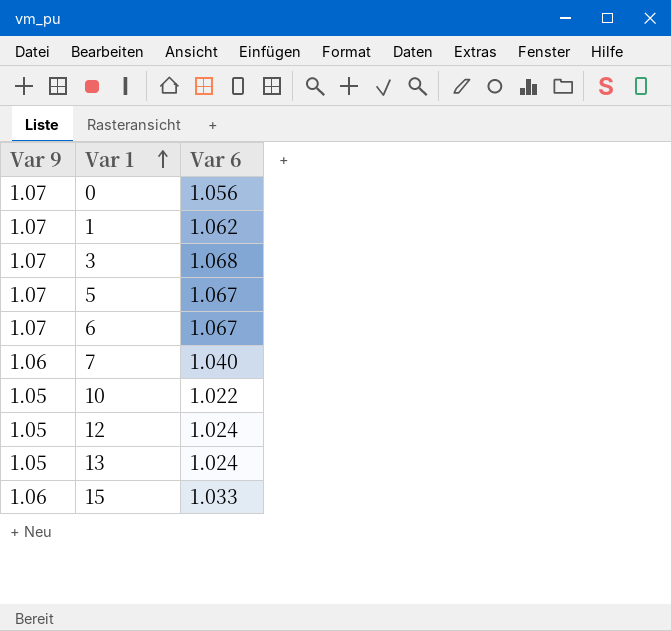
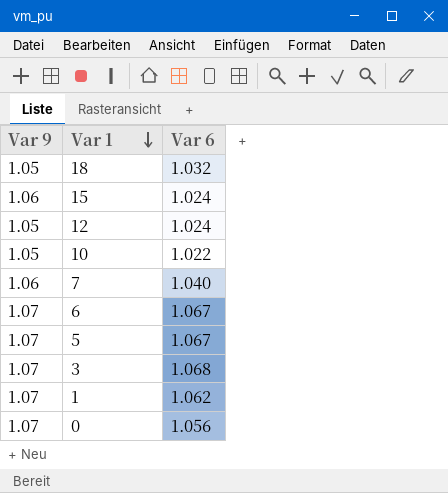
row order: Var 1 ascending -> Var 1 descending
row 13: 1.05 | 1.024 -> none
row 18: none -> 1.05 | 1.032
15 | Var 6: 1.033 -> 1.024

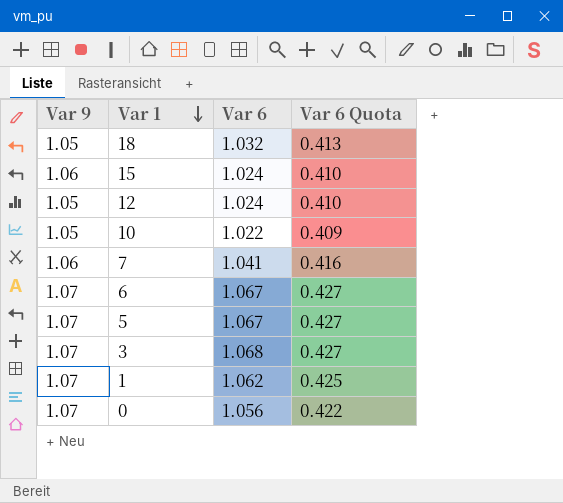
column Var 6 Quota | formula: none -> [Var 6] * 0.4
7 | Var 6: 1.040 -> 1.041

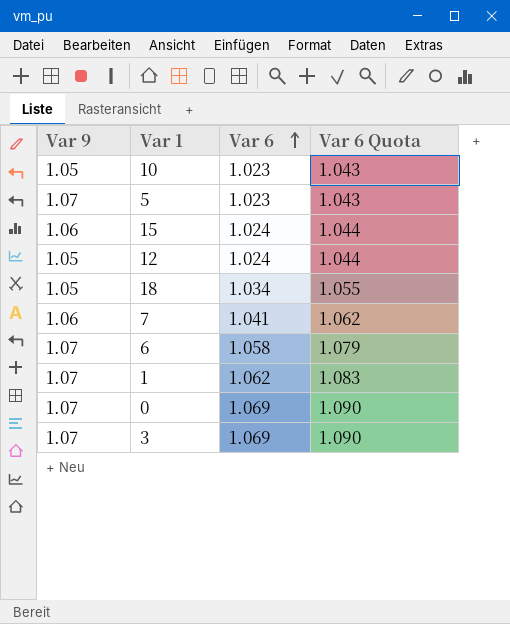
row order: Var 1 descending -> Var 6 ascending
column Var 6 Quota | formula: [Var 6] * 0.4 -> [Var 6] * 1.02
10 | Var 6: 1.022 -> 1.023
5 | Var 6: 1.067 -> 1.023
18 | Var 6: 1.032 -> 1.034
6 | Var 6: 1.067 -> 1.058
0 | Var 6: 1.056 -> 1.069
3 | Var 6: 1.068 -> 1.069

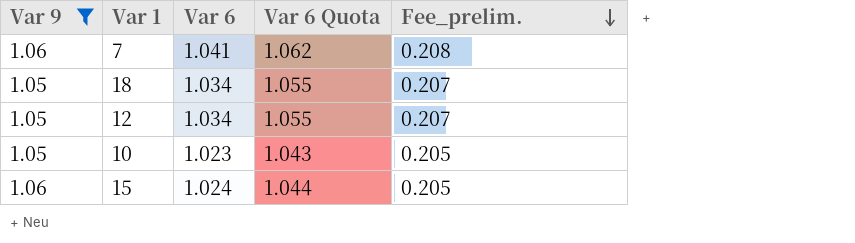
filter: none -> Var 9 != 1.07
row order: Var 6 ascending -> Fee_prelim. descending
column Fee_prelim. | formula: none -> [Var 6] * 0.2
12 | Var 6: 1.024 -> 1.034
12 | Var 6 Quota: 1.044 -> 1.055

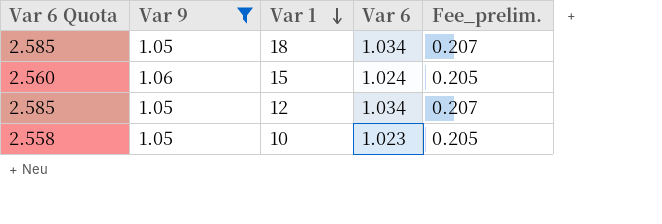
row order: Fee_prelim. descending -> Var 1 descending
column Var 6 Quota | formula: [Var 6] * 1.02 -> [Var 6] * 2.5
column Var 6 Quota | position: 4 -> 1
row 7: 1.06 | 1.041 | 1.062 | 0.208 -> none

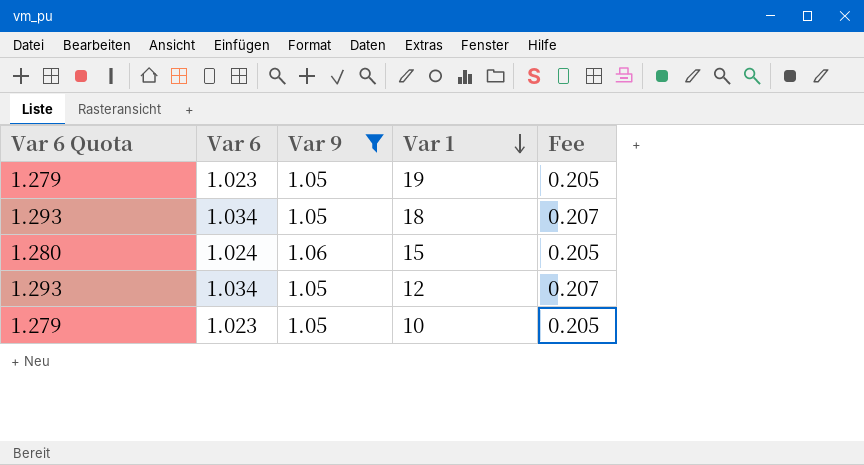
column Var 6 Quota | formula: [Var 6] * 2.5 -> [Var 6] * 1.25
column Var 6 | position: 4 -> 2
column name: Fee_prelim. -> Fee
row 19: none -> 1.279 | 1.023 | 1.05 | 0.205

